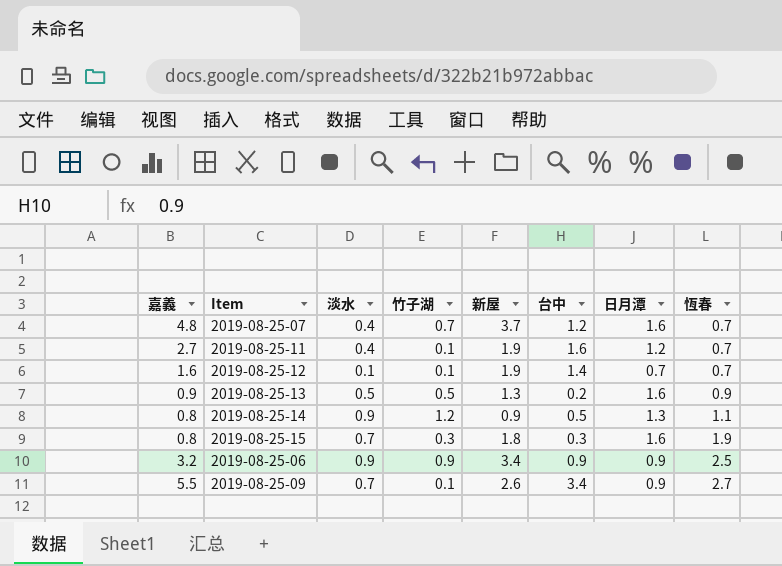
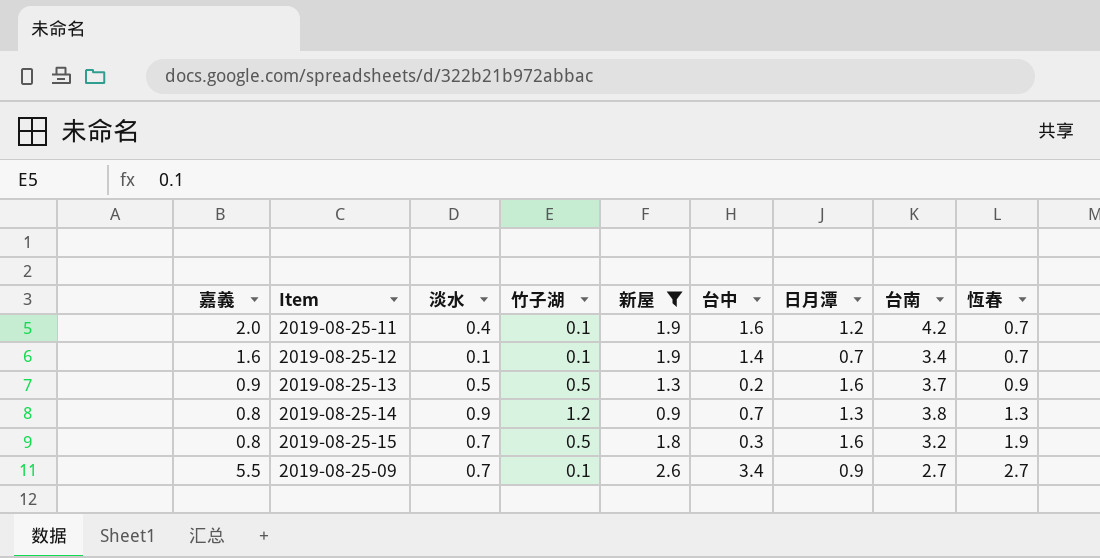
filter: none -> 新屋 <= 2.6
column 台南 | position: none -> 8
2019-08-25-11 | 嘉義: 2.7 -> 2.0
2019-08-25-14 | 台中: 0.5 -> 0.7
2019-08-25-14 | 恆春: 1.1 -> 1.3
2019-08-25-15 | 竹子湖: 0.3 -> 0.5

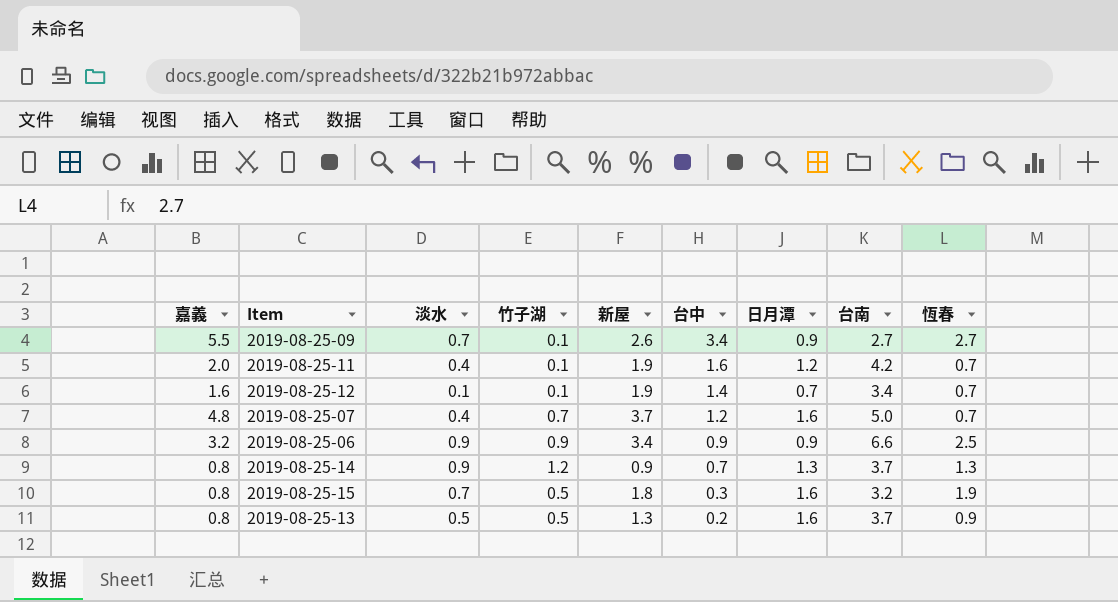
filter: 新屋 <= 2.6 -> none
row order: 恆春 ascending -> 台中 descending
2019-08-25-14 | 台南: 3.8 -> 3.7
2019-08-25-13 | 嘉義: 0.9 -> 0.8

